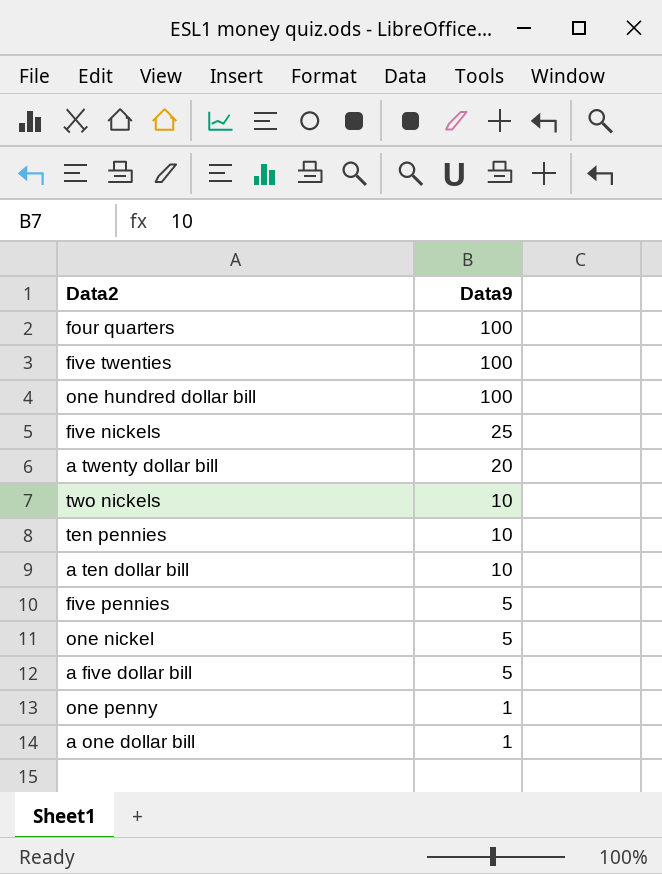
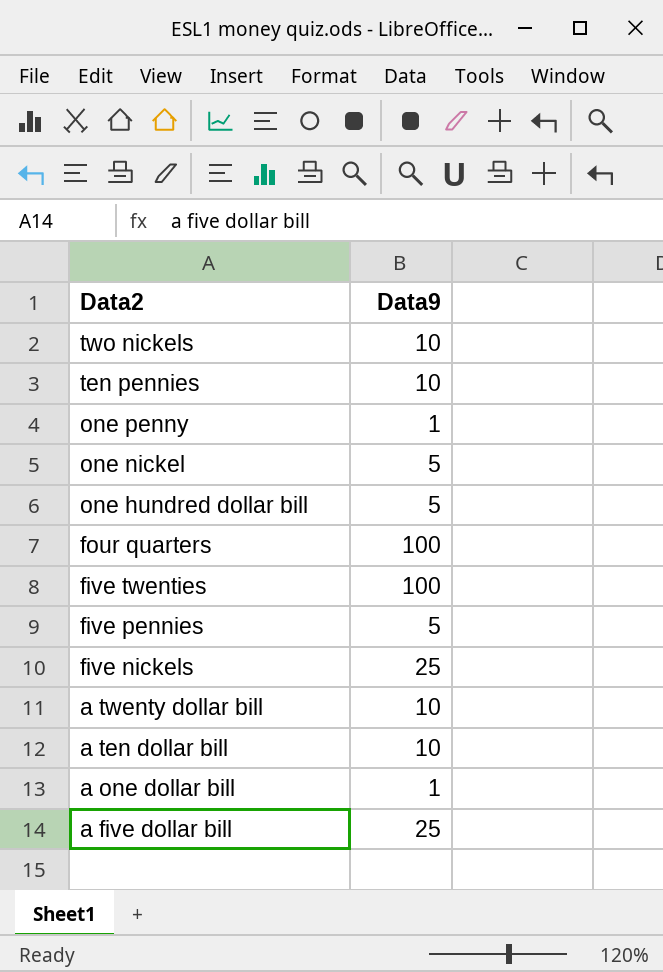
row order: Data9 descending -> Data2 descending
one hundred dollar bill | Data9: 100 -> 5
a twenty dollar bill | Data9: 20 -> 10
a five dollar bill | Data9: 5 -> 25

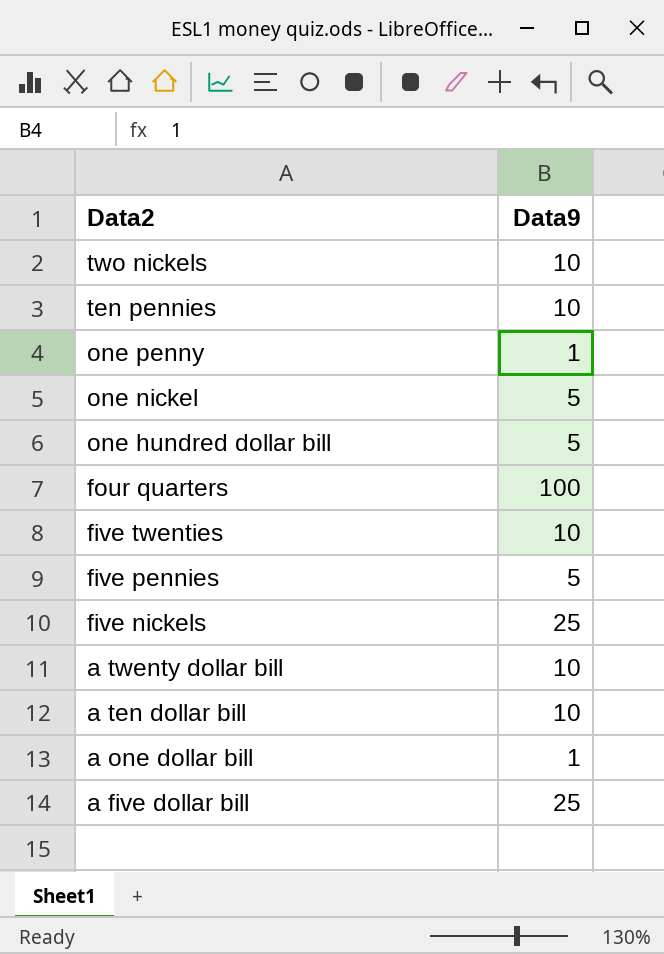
five twenties | Data9: 100 -> 10

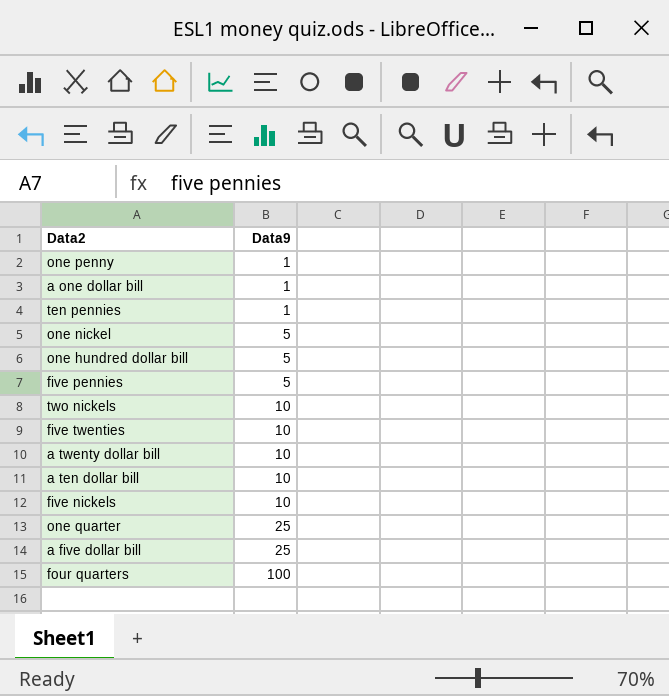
row order: Data2 descending -> Data9 ascending
ten pennies | Data9: 10 -> 1
five nickels | Data9: 25 -> 10
row one quarter: none -> 25

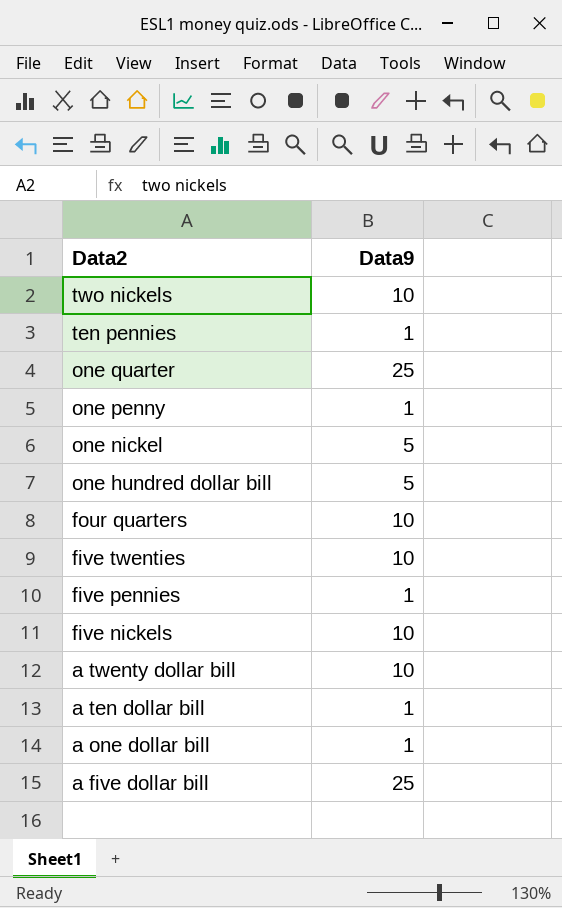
row order: Data9 ascending -> Data2 descending
four quarters | Data9: 100 -> 10
five pennies | Data9: 5 -> 1
a ten dollar bill | Data9: 10 -> 1

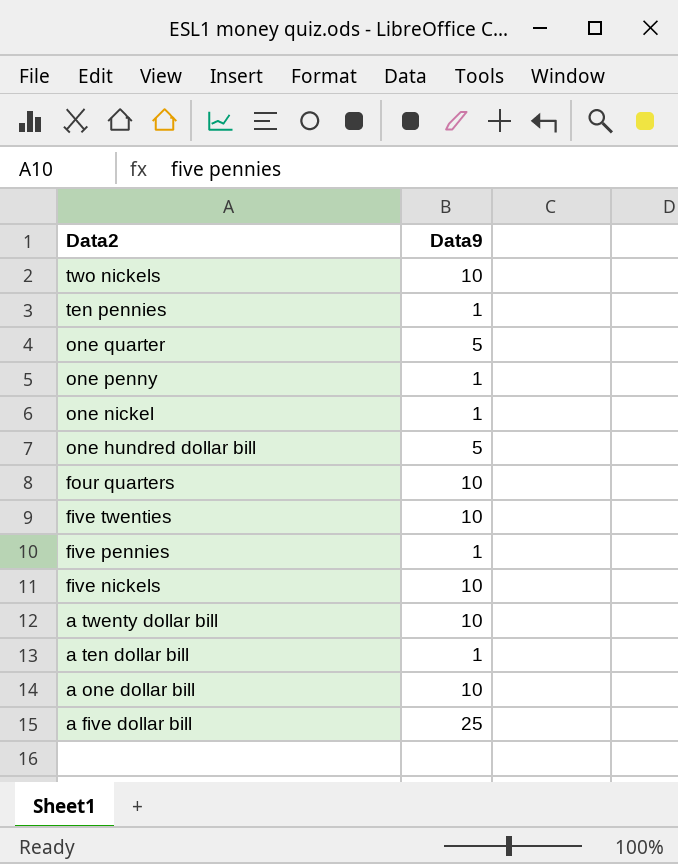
one quarter | Data9: 25 -> 5
one nickel | Data9: 5 -> 1
a one dollar bill | Data9: 1 -> 10

